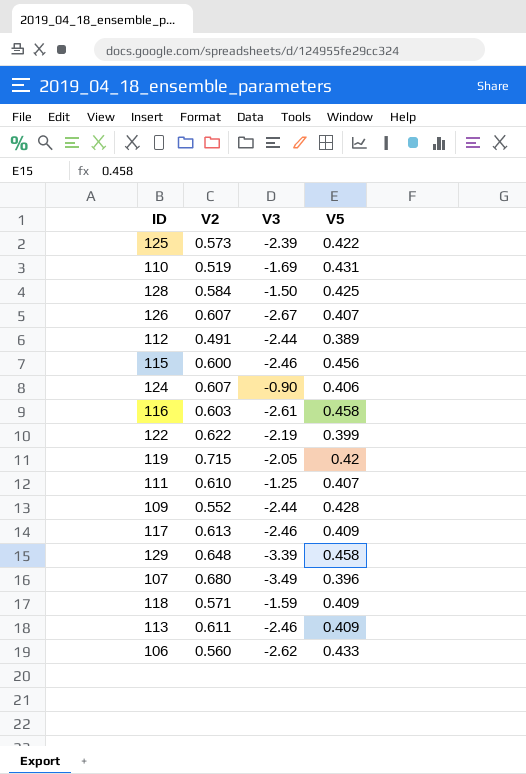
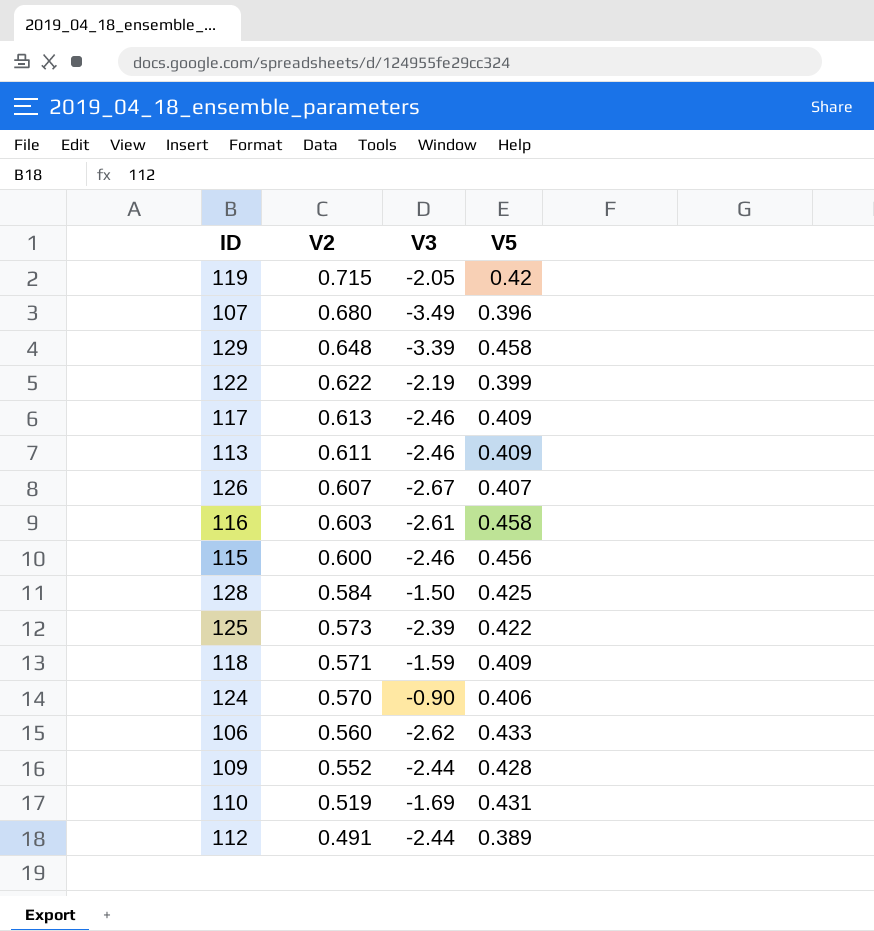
row order: none -> V2 descending
row 111: 0.610 | -1.25 | 0.407 -> none
124 | V2: 0.607 -> 0.570

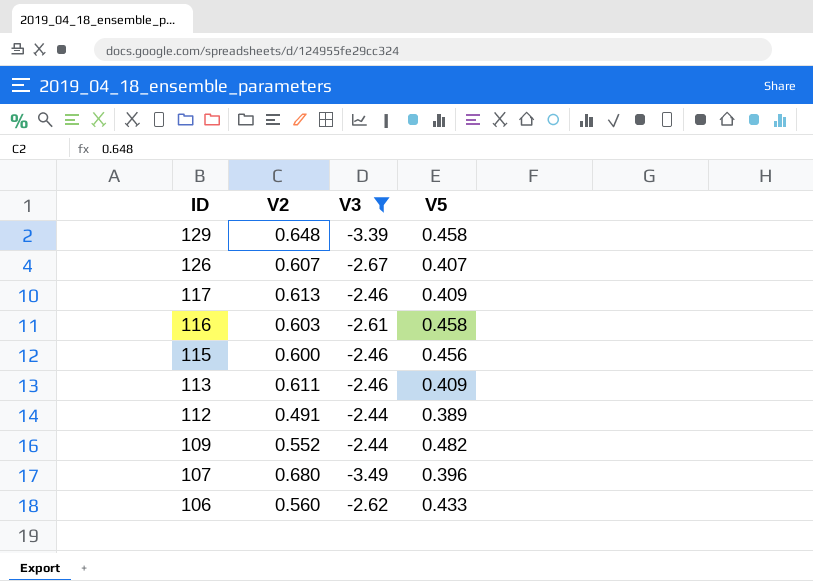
filter: none -> V3 <= -2.44
row order: V2 descending -> ID descending
109 | V5: 0.428 -> 0.482

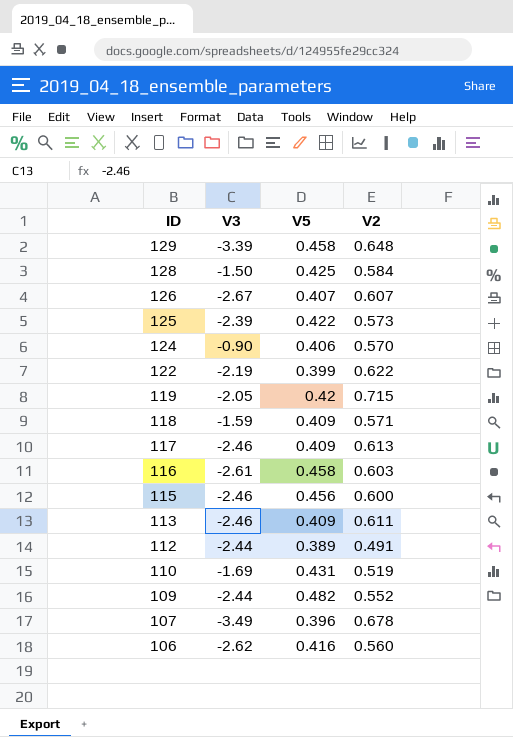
filter: V3 <= -2.44 -> none
column V2 | position: 2 -> 4
107 | V2: 0.680 -> 0.678
106 | V5: 0.433 -> 0.416

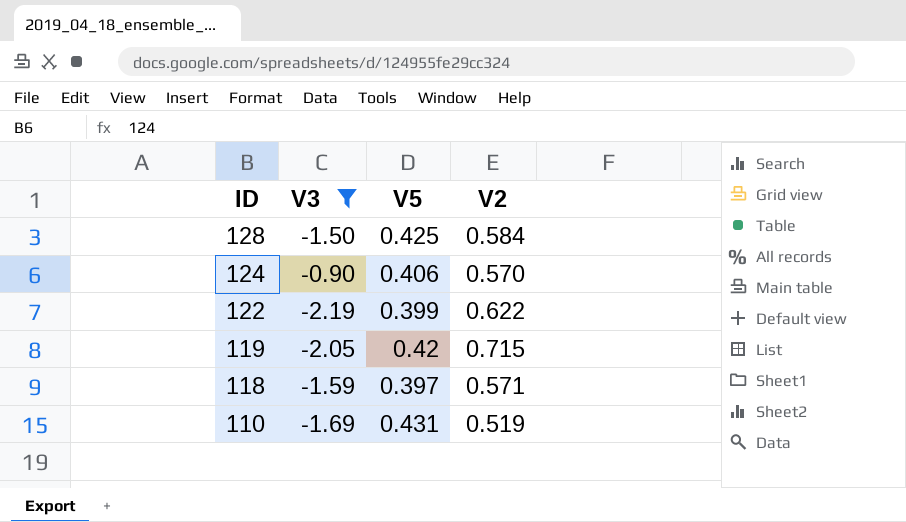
filter: none -> V3 >= -2.19
118 | V5: 0.409 -> 0.397

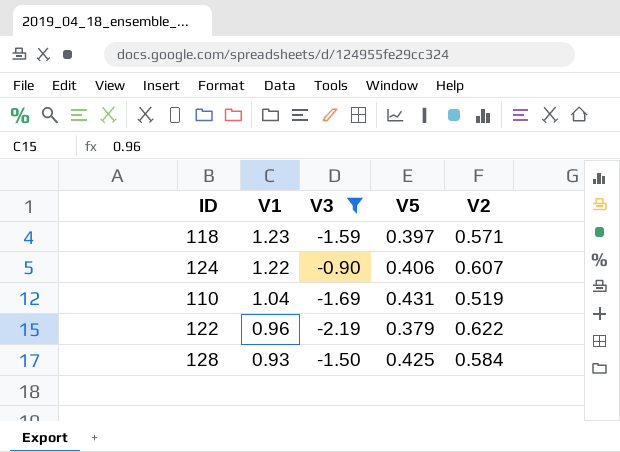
row order: ID descending -> V1 descending
column V1 | position: none -> 2
row 119: -2.05 | 0.42 | 0.715 -> none
124 | V2: 0.570 -> 0.607
122 | V5: 0.399 -> 0.379

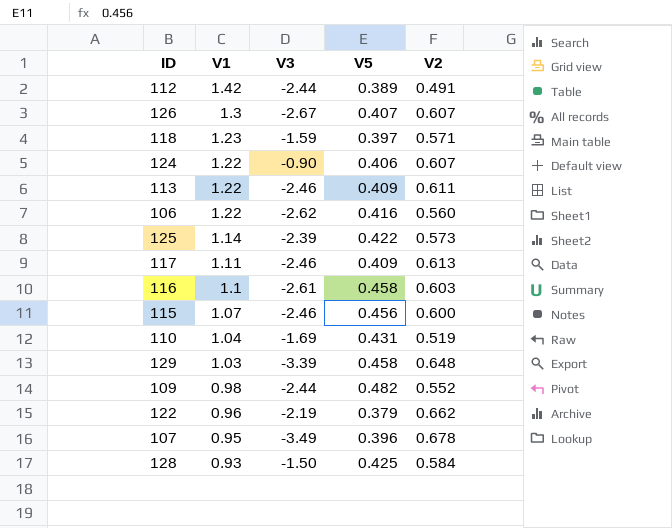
filter: V3 >= -2.19 -> none
122 | V2: 0.622 -> 0.662

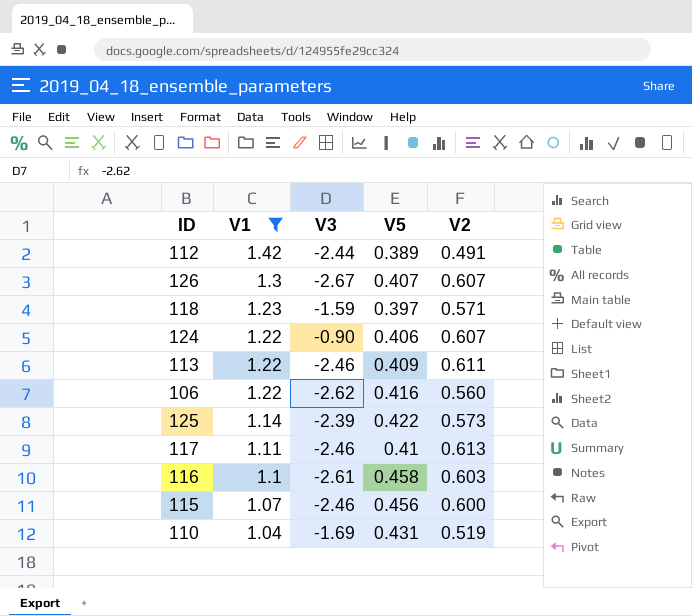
filter: none -> V1 >= 1.04
117 | V5: 0.409 -> 0.41

